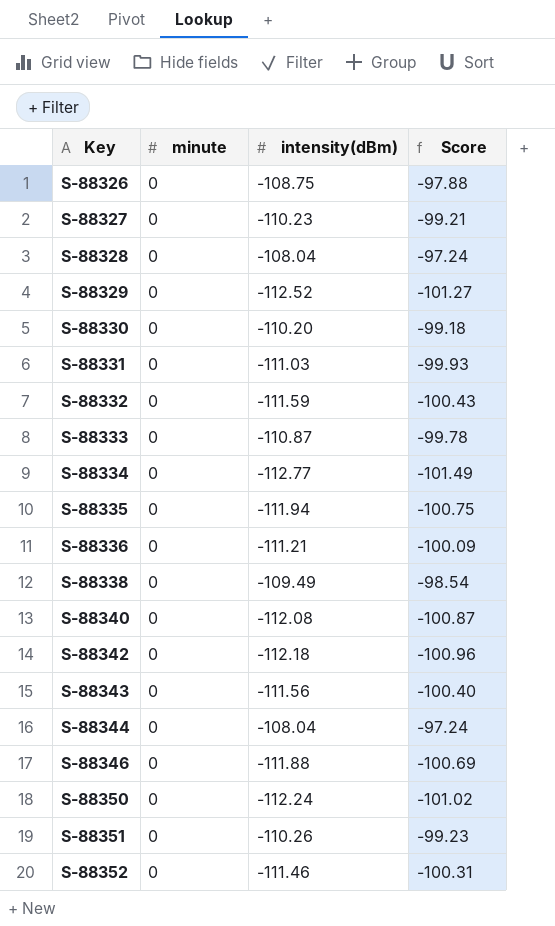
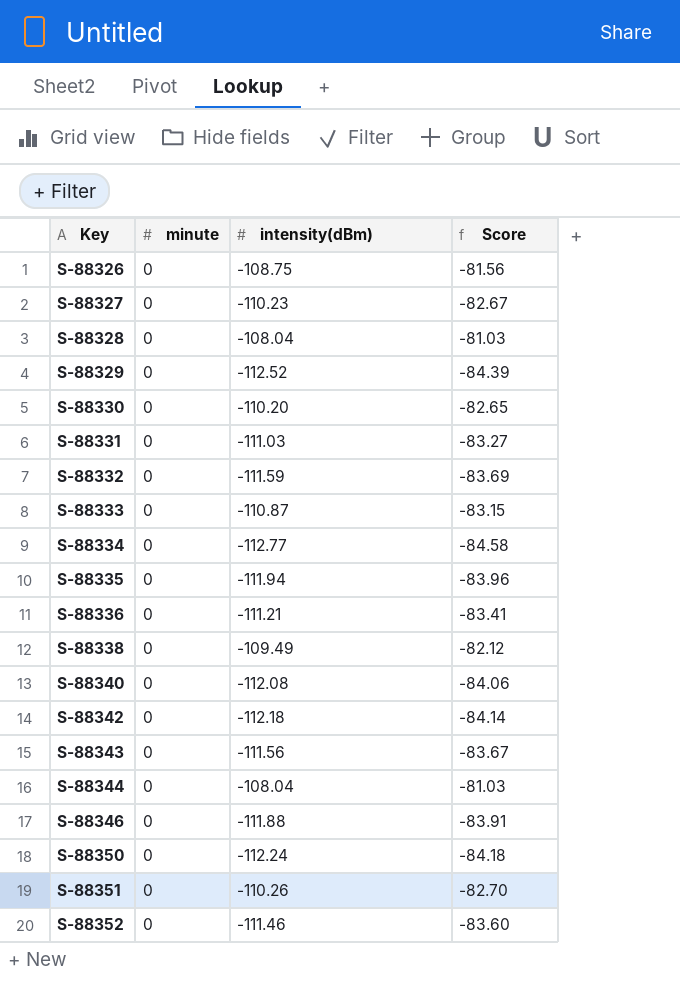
column Score | formula: [intensity(dBm)] * 0.9 -> [intensity(dBm)] * 0.75

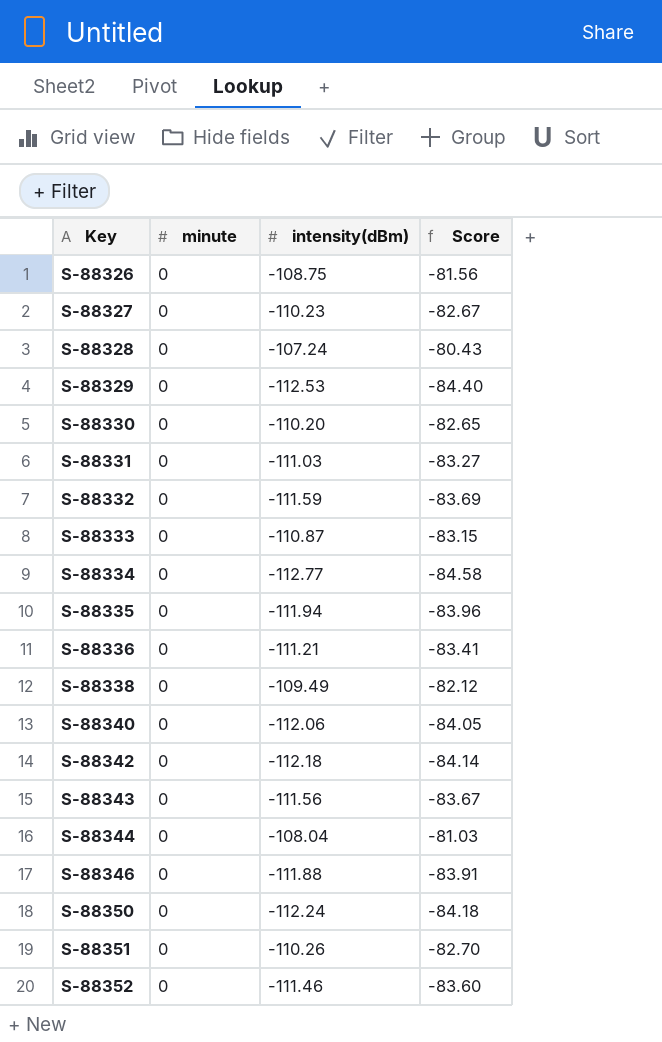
S-88328 | intensity(dBm): -108.04 -> -107.24
S-88328 | Score: -81.03 -> -80.43
S-88329 | intensity(dBm): -112.52 -> -112.53
S-88329 | Score: -84.39 -> -84.40
S-88340 | intensity(dBm): -112.08 -> -112.06
S-88340 | Score: -84.06 -> -84.05

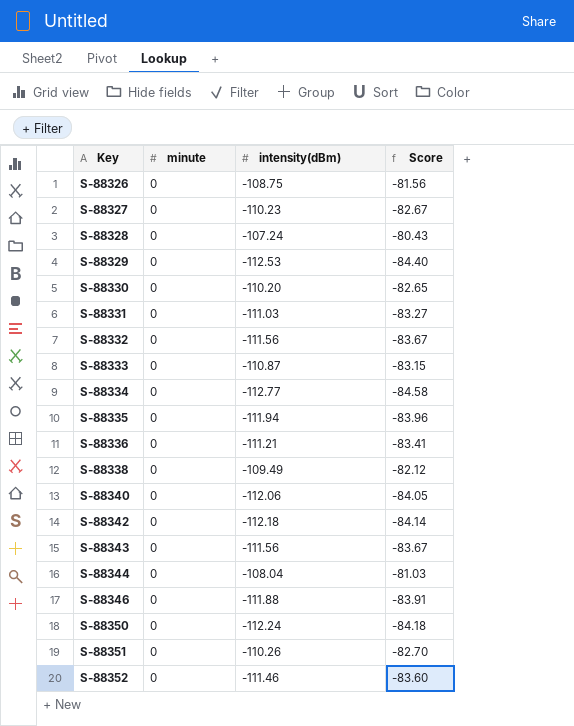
S-88332 | intensity(dBm): -111.59 -> -111.56
S-88332 | Score: -83.69 -> -83.67

